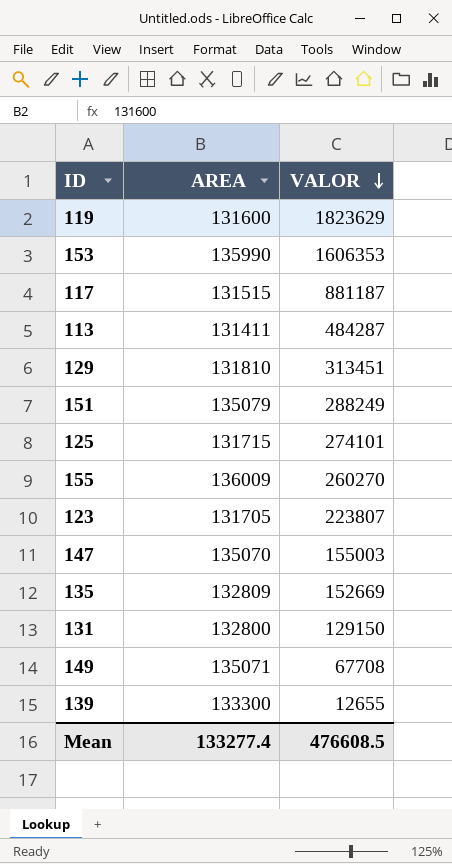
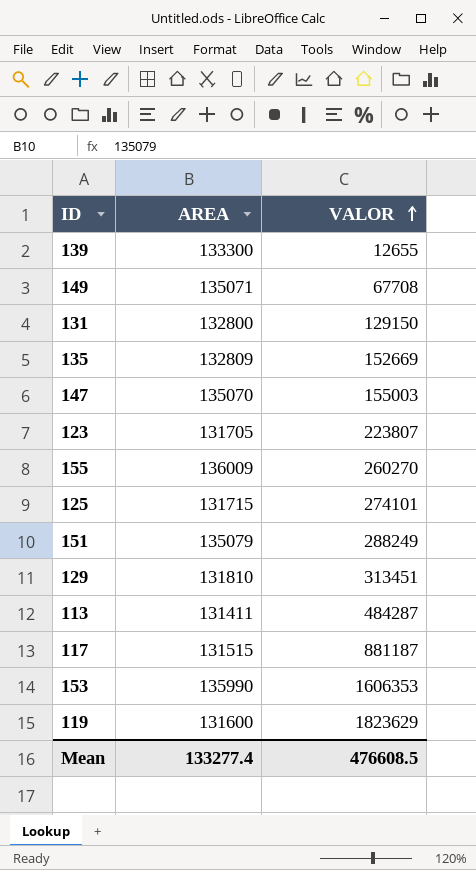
row order: VALOR descending -> VALOR ascending

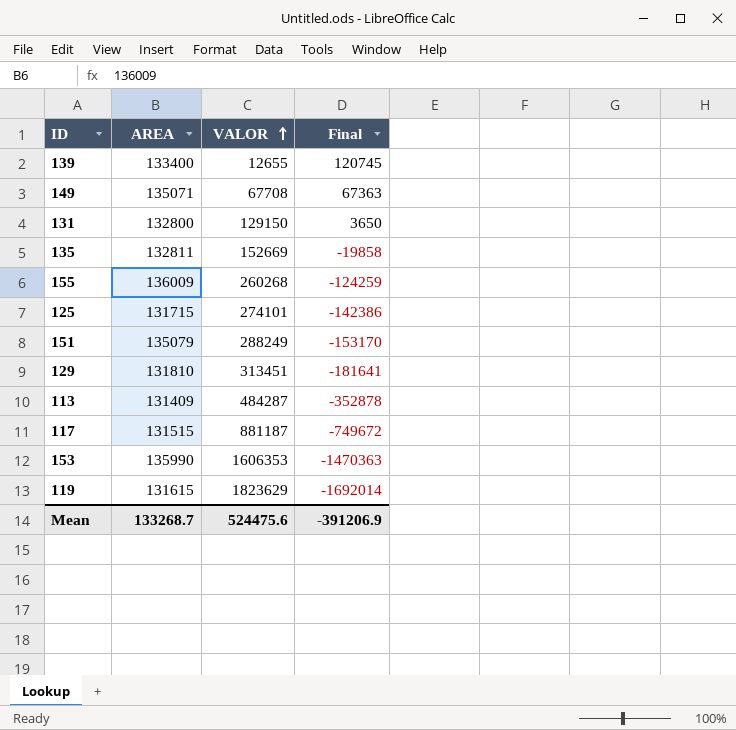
column Final | formula: none -> [AREA] - [VALOR]
row 147: 135070 | 155003 -> none
row 123: 131705 | 223807 -> none
139 | AREA: 133300 -> 133400
135 | AREA: 132809 -> 132811
155 | VALOR: 260270 -> 260268
113 | AREA: 131411 -> 131409
119 | AREA: 131600 -> 131615
Mean | AREA: 133277.4 -> 133268.7
Mean | VALOR: 476608.5 -> 524475.6

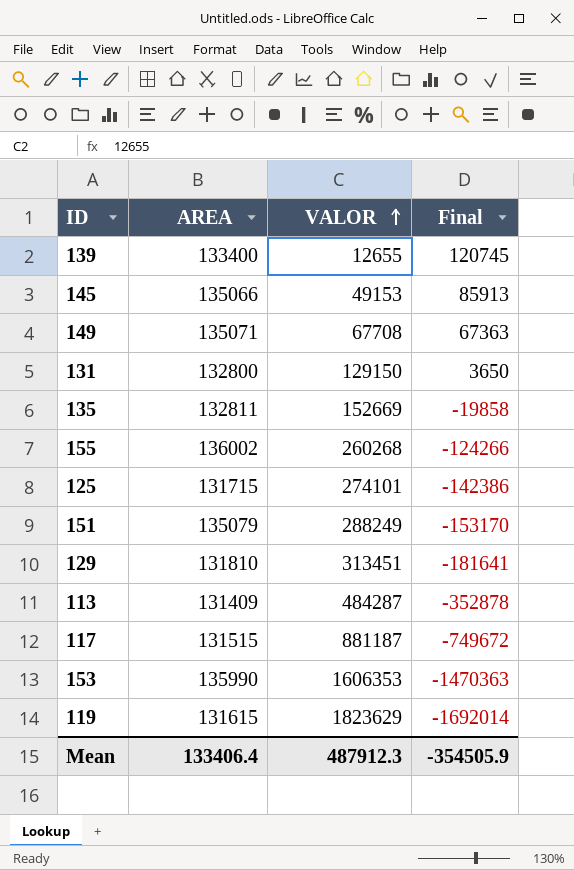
row 145: none -> 135066 | 49153 | 85913
155 | AREA: 136009 -> 136002
155 | Final: -124259 -> -124266
Mean | AREA: 133268.7 -> 133406.4
Mean | VALOR: 524475.6 -> 487912.3
Mean | Final: -391206.9 -> -354505.9

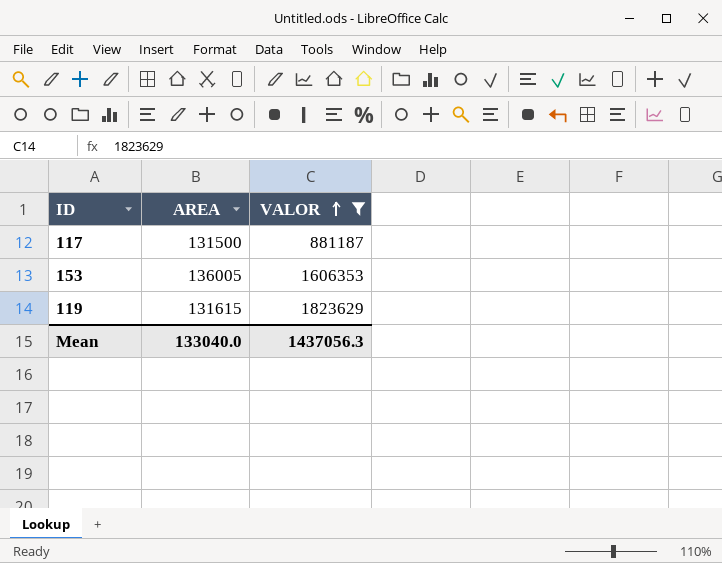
filter: none -> VALOR >= 881187
column Final | formula: [AREA] - [VALOR] -> none
117 | AREA: 131515 -> 131500
153 | AREA: 135990 -> 136005
Mean | AREA: 133406.4 -> 133040.0
Mean | VALOR: 487912.3 -> 1437056.3

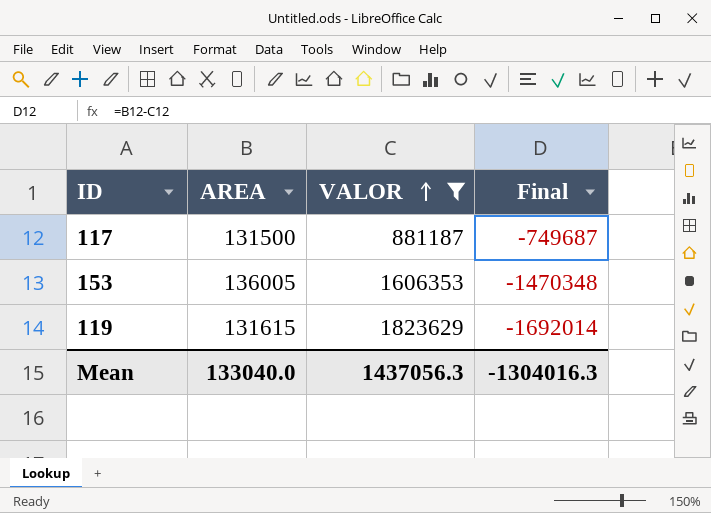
column Final | formula: none -> [AREA] - [VALOR]

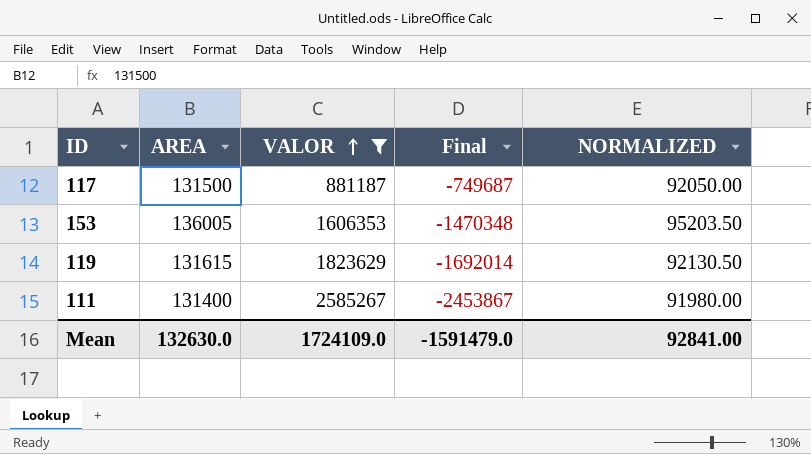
column NORMALIZED | formula: none -> [AREA] * 0.7
row 111: none -> 131400 | 2585267 | -2453867 | 91980.00
Mean | AREA: 133040.0 -> 132630.0
Mean | VALOR: 1437056.3 -> 1724109.0
Mean | Final: -1304016.3 -> -1591479.0

